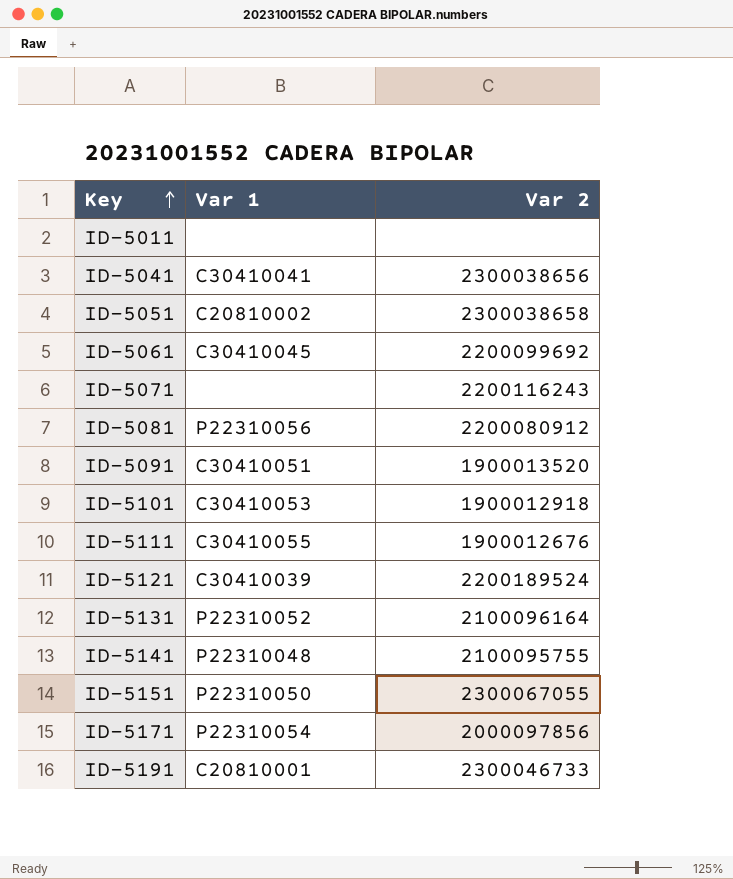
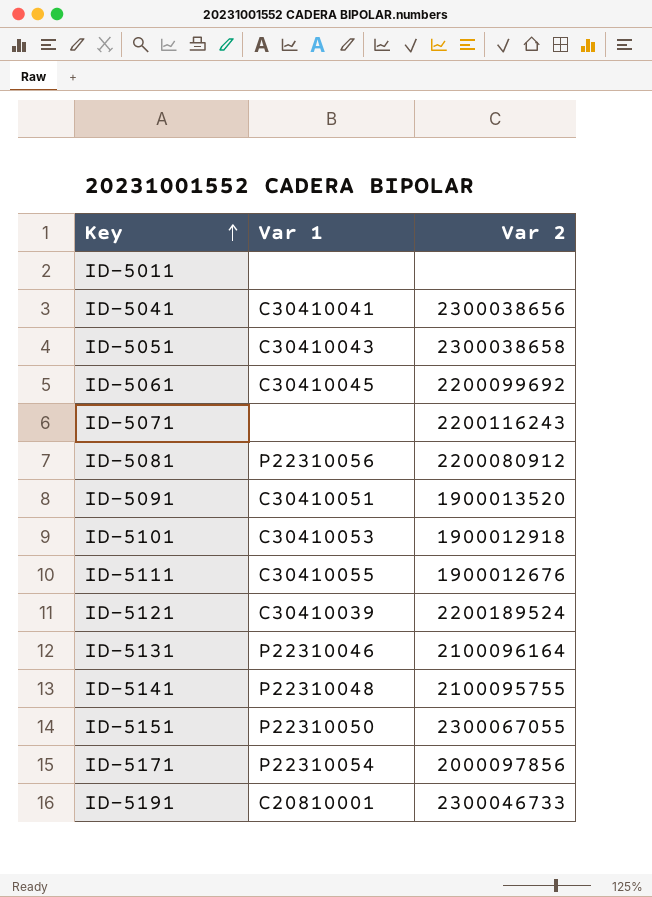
ID-5051 | Var 1: C20810002 -> C30410043
ID-5131 | Var 1: P22310052 -> P22310046

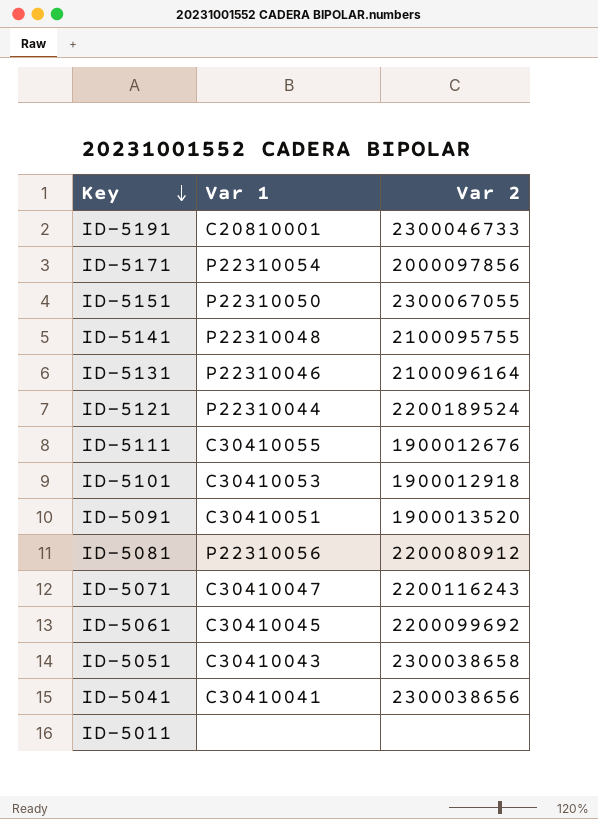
row order: Key ascending -> Key descending
ID-5121 | Var 1: C30410039 -> P22310044
ID-5071 | Var 1: none -> C30410047

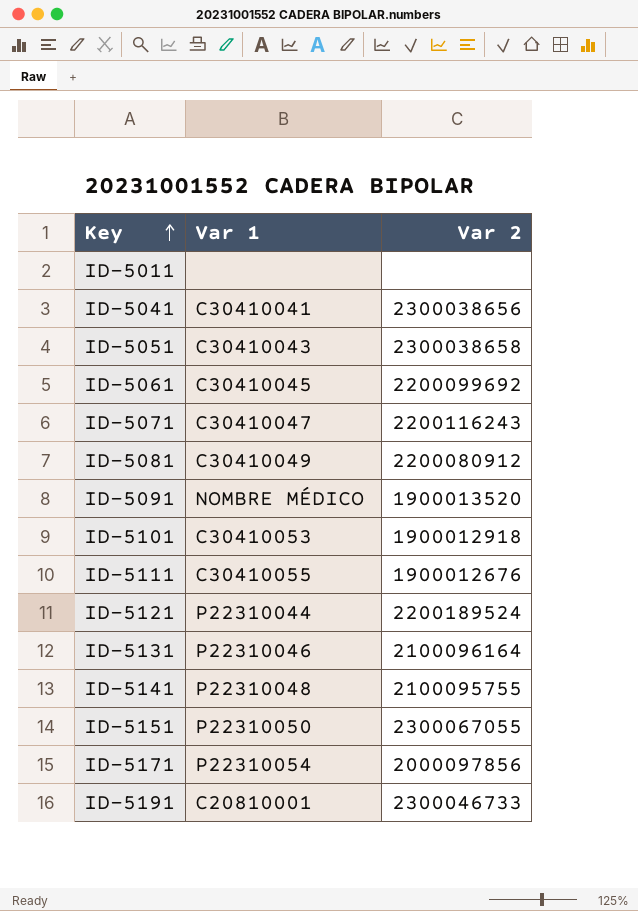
row order: Key descending -> Key ascending
ID-5081 | Var 1: P22310056 -> C30410049
ID-5091 | Var 1: C30410051 -> NOMBRE MÉDICO

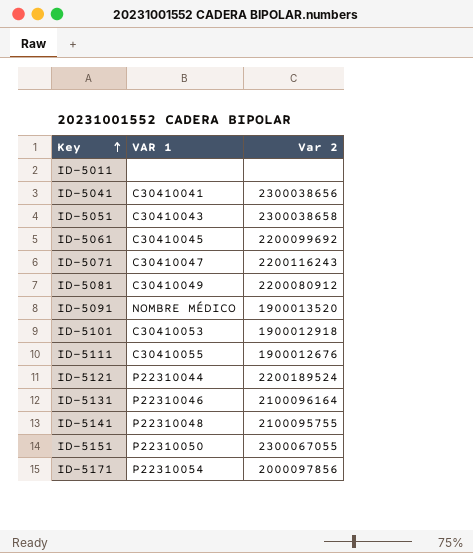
column name: Var 1 -> VAR 1
row ID-5191: C20810001 | 2300046733 -> none

